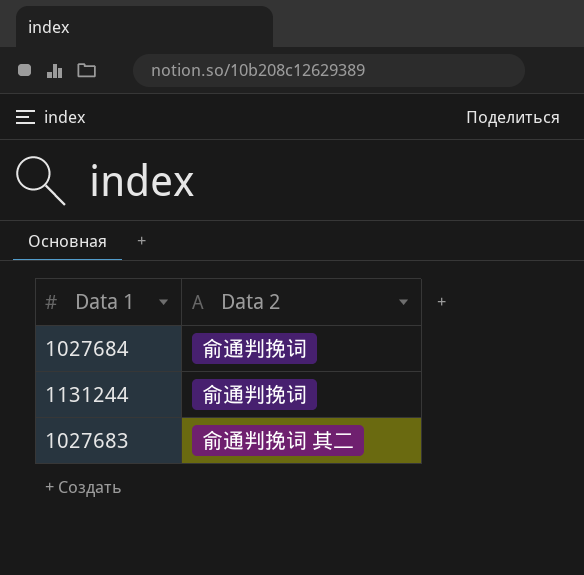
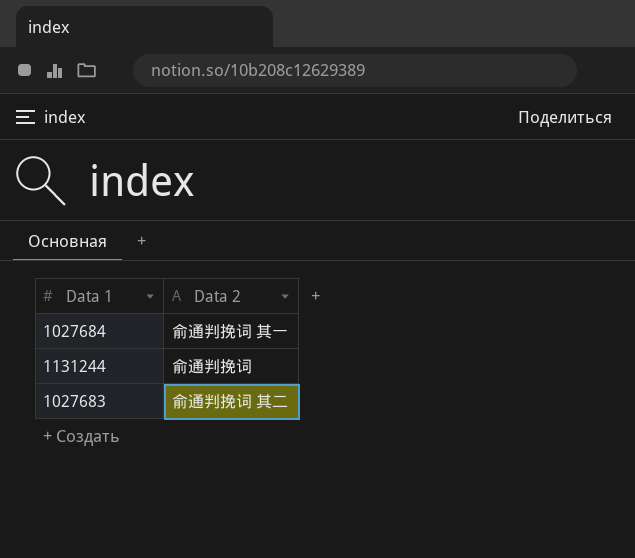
1027684 | Data 2: 俞通判挽词 -> 俞通判挽词 其一

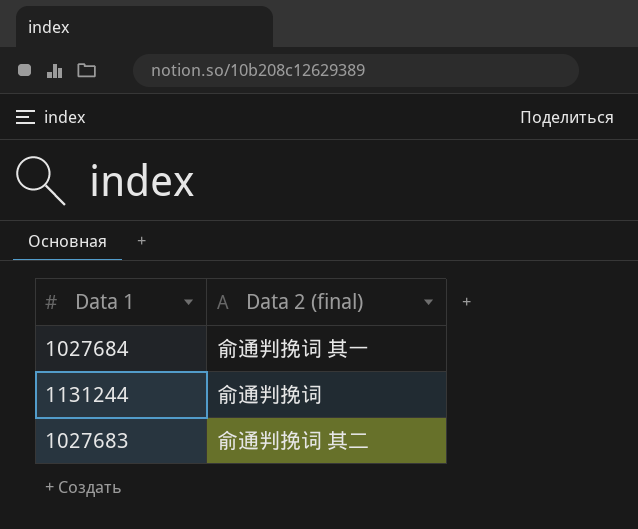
column name: Data 2 -> Data 2 (final)

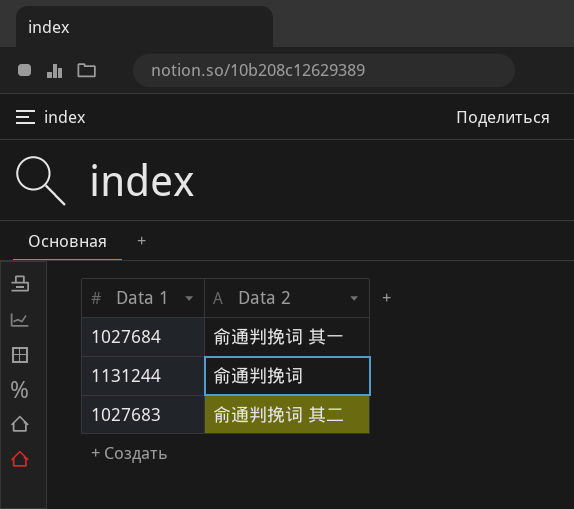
column name: Data 2 (final) -> Data 2

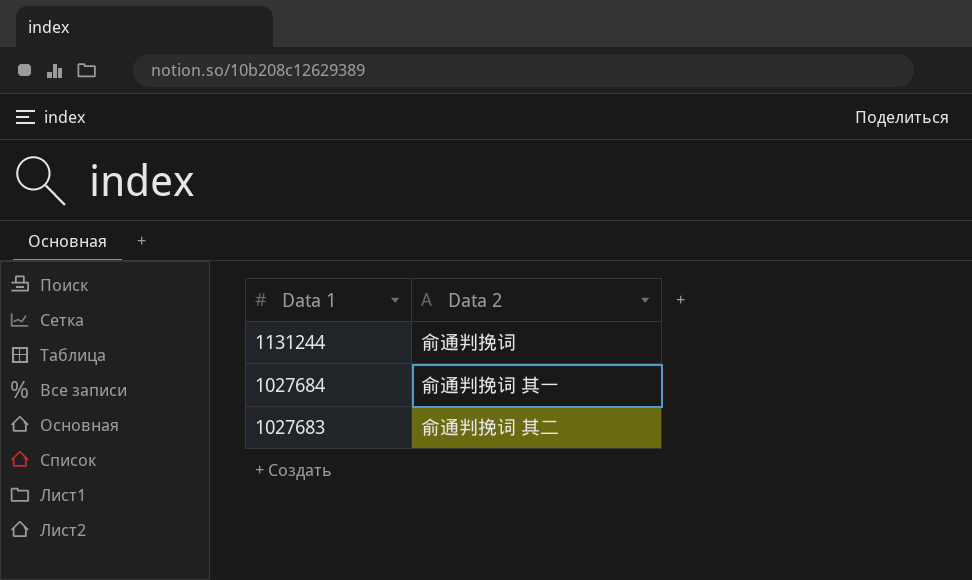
row order: none -> Data 1 descending

